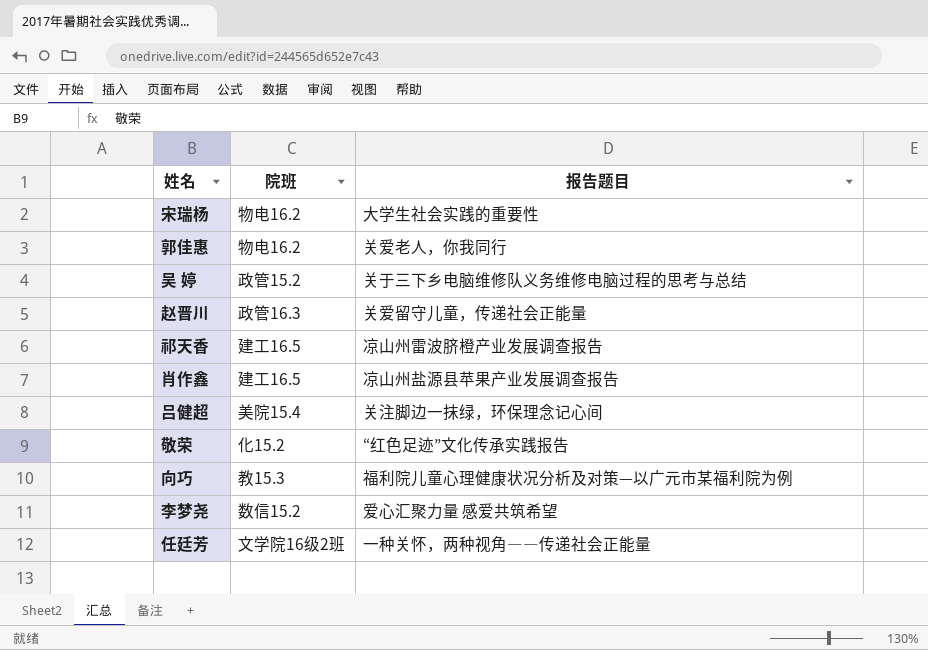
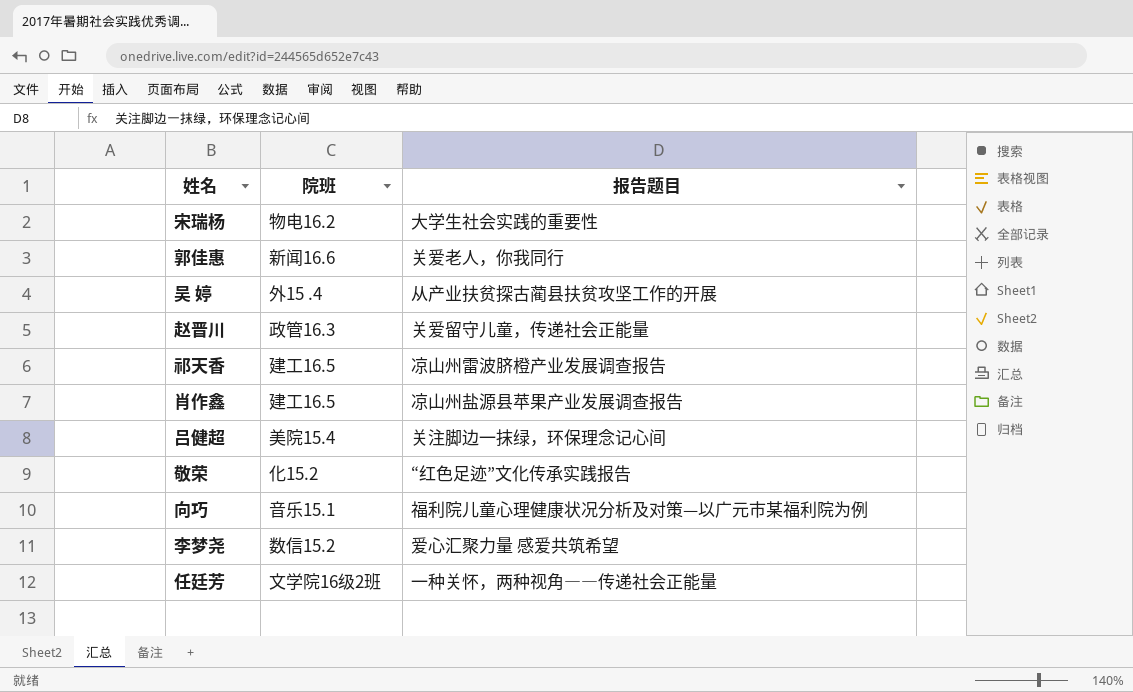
郭佳惠 | 院班: 物电16.2 -> 新闻16.6
吴 婷 | 院班: 政管15.2 -> 外15 .4
吴 婷 | 报告题目: 关于三下乡电脑维修队义务维修电脑过程的思考与总结 -> 从产业扶贫探古蔺县扶贫攻坚工作的开展
向巧 | 院班: 教15.3 -> 音乐15.1

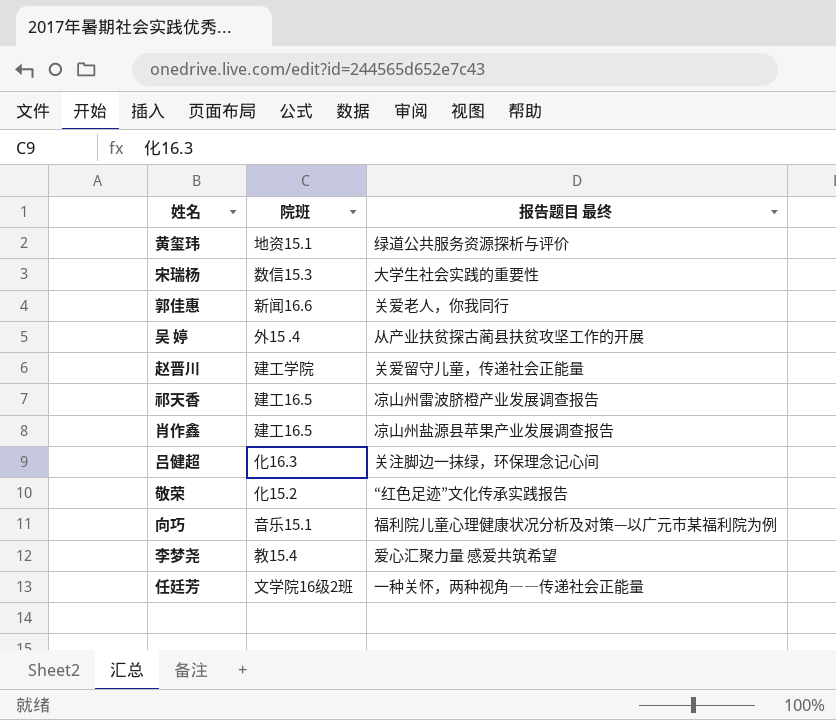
column name: 报告题目 -> 报告题目 最终
row 黄玺玮: none -> 地资15.1 | 绿道公共服务资源探析与评价
宋瑞杨 | 院班: 物电16.2 -> 数信15.3
赵晋川 | 院班: 政管16.3 -> 建工学院
吕健超 | 院班: 美院15.4 -> 化16.3
李梦尧 | 院班: 数信15.2 -> 教15.4

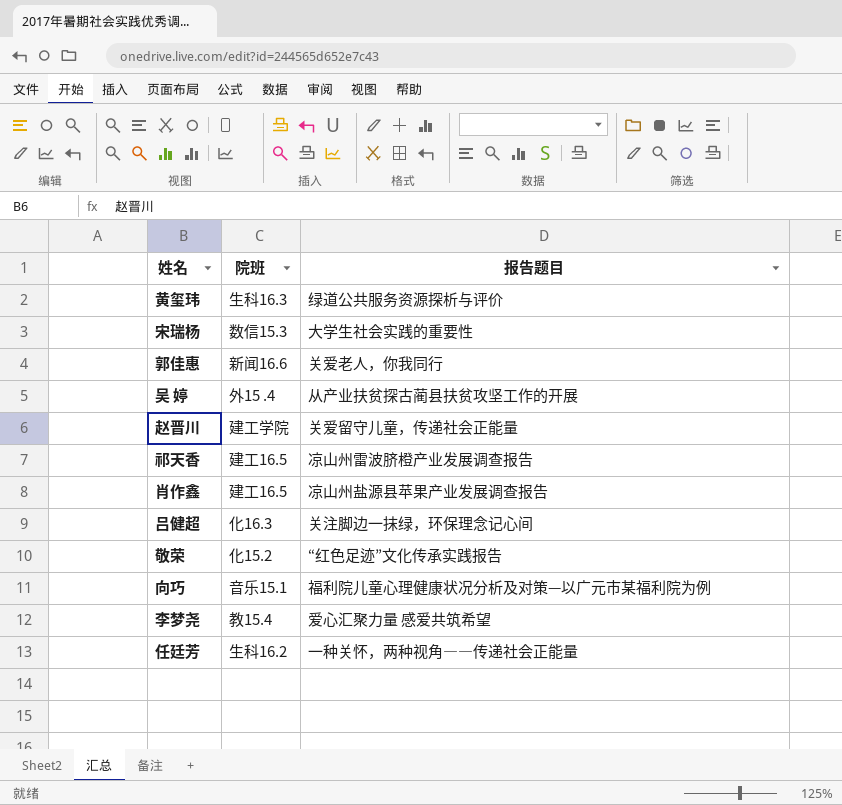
column name: 报告题目 最终 -> 报告题目
黄玺玮 | 院班: 地资15.1 -> 生科16.3
任廷芳 | 院班: 文学院16级2班 -> 生科16.2

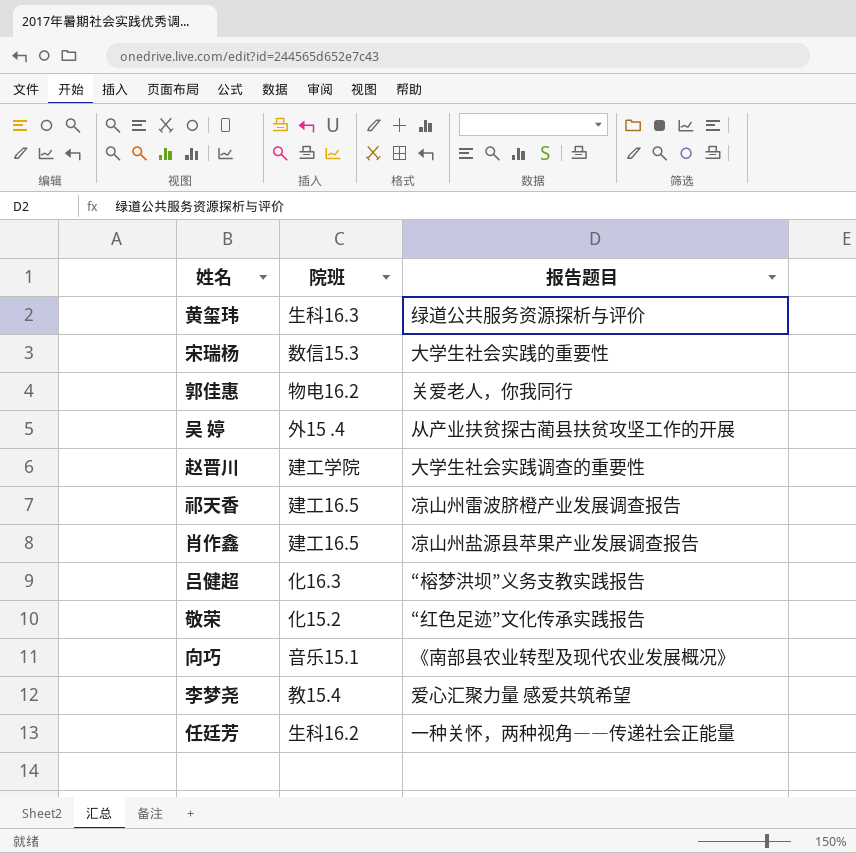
郭佳惠 | 院班: 新闻16.6 -> 物电16.2
赵晋川 | 报告题目: 关爱留守儿童，传递社会正能量 -> 大学生社会实践调查的重要性
吕健超 | 报告题目: 关注脚边一抹绿，环保理念记心间 -> “榕梦洪坝”义务支教实践报告
向巧 | 报告题目: 福利院儿童心理健康状况分析及对策—以广元市某福利院为例 -> 《南部县农业转型及现代农业发展概况》

